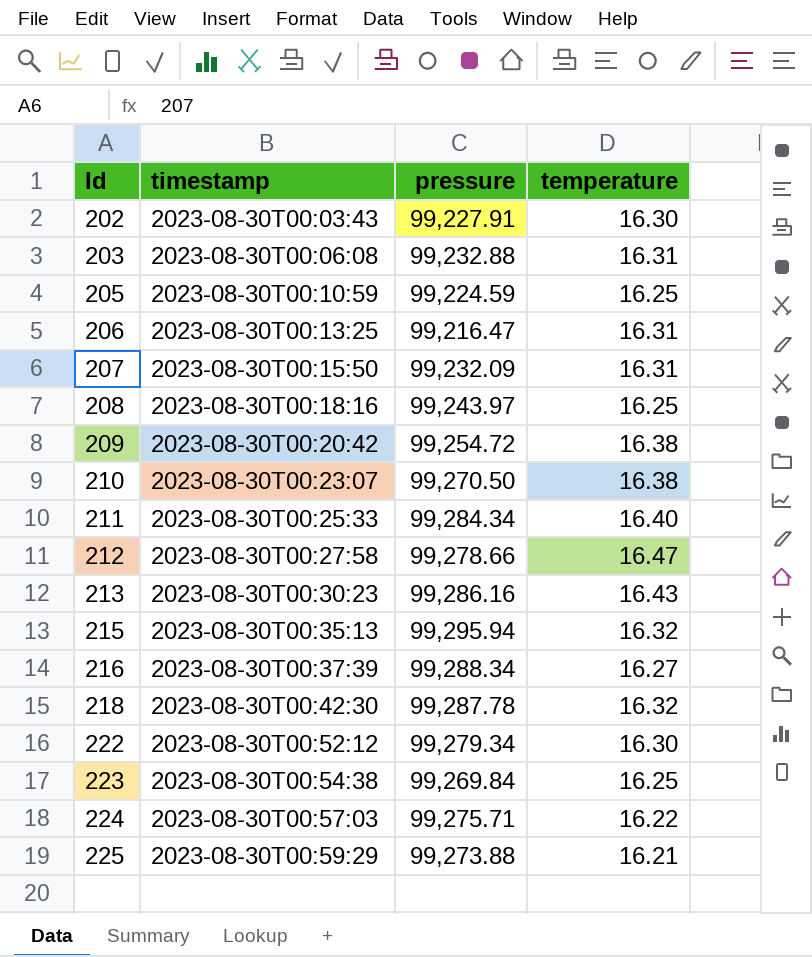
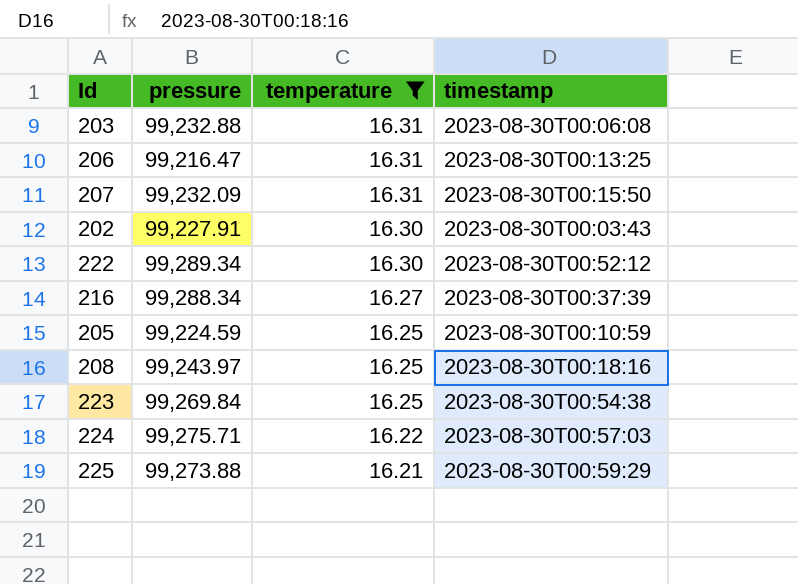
filter: none -> temperature <= 16.31
row order: Id ascending -> temperature descending
column timestamp | position: 2 -> 4
222 | pressure: 99,279.34 -> 99,289.34

